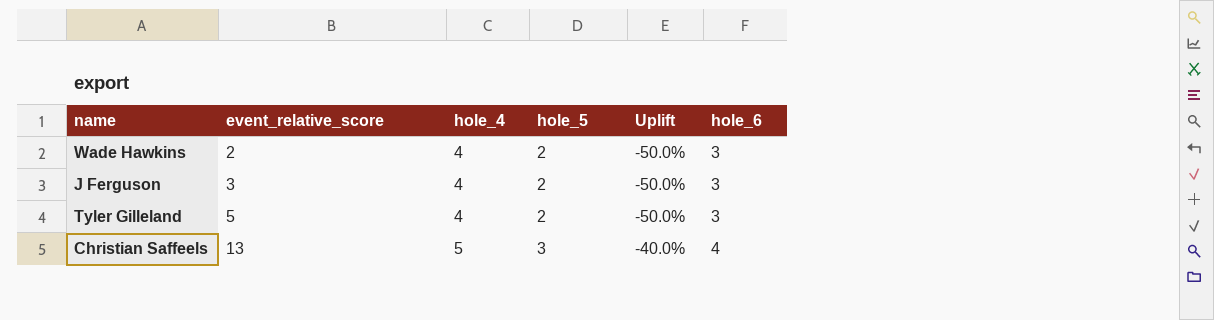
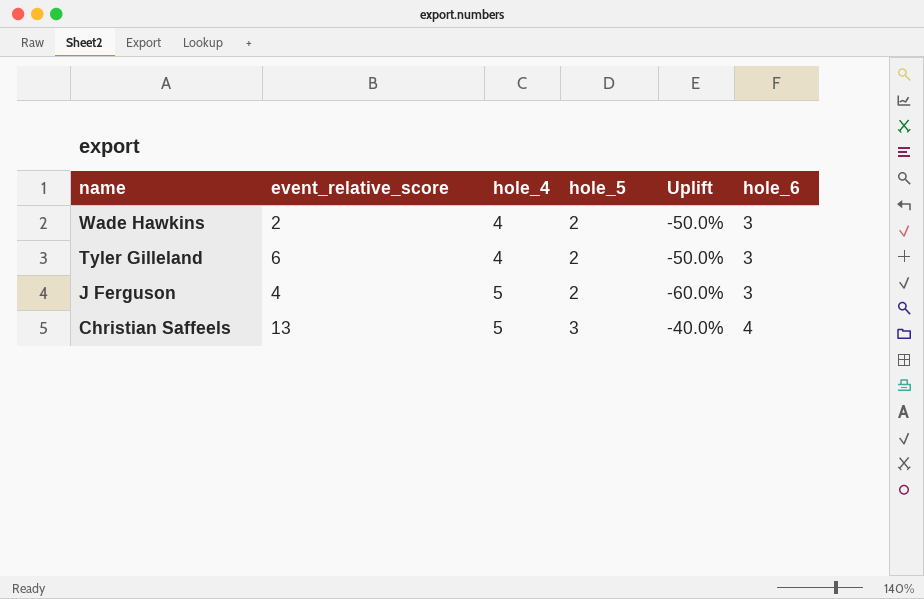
row order: event_relative_score ascending -> name descending
Tyler Gilleland | event_relative_score: 5 -> 6
J Ferguson | event_relative_score: 3 -> 4
J Ferguson | hole_4: 4 -> 5
J Ferguson | Uplift: -50.0% -> -60.0%

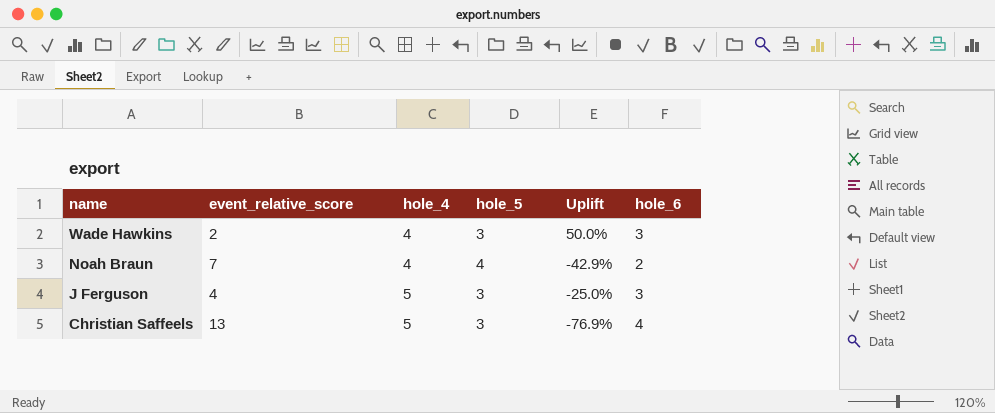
column Uplift | formula: ([hole_5] - [hole_4]) / [hole_4] -> ([hole_5] - [event_relative_score]) / [event_relative_score]
row Tyler Gilleland: 6 | 4 | 2 | -50.0% | 3 -> none
Wade Hawkins | hole_5: 2 -> 3
row Noah Braun: none -> 7 | 4 | 4 | -42.9% | 2
J Ferguson | hole_5: 2 -> 3

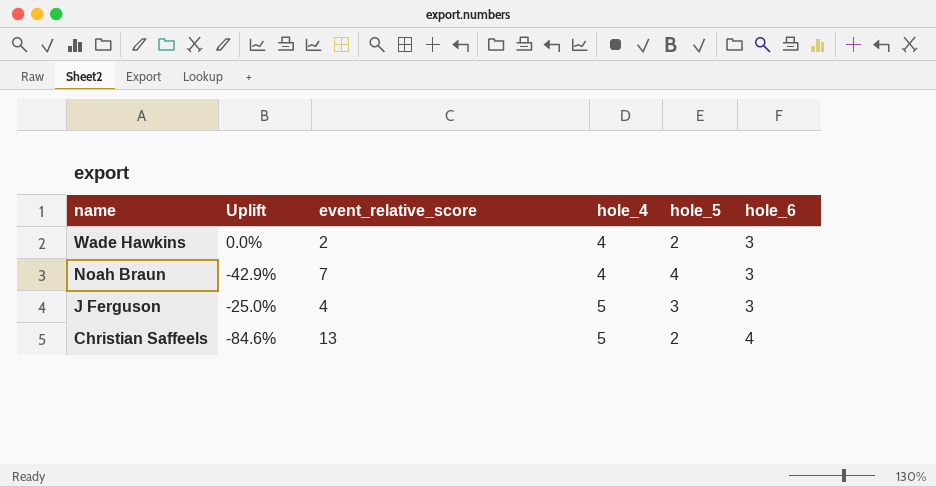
column Uplift | position: 5 -> 2
Wade Hawkins | Uplift: 50.0% -> 0.0%
Wade Hawkins | hole_5: 3 -> 2
Noah Braun | hole_6: 2 -> 3
Christian Saffeels | Uplift: -76.9% -> -84.6%
Christian Saffeels | hole_5: 3 -> 2

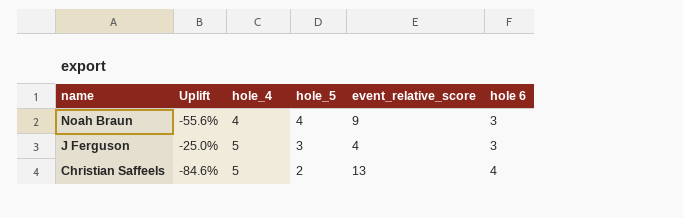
column event_relative_score | position: 3 -> 5
column name: hole_6 -> hole 6
row Wade Hawkins: 0.0% | 2 | 4 | 2 | 3 -> none
Noah Braun | Uplift: -42.9% -> -55.6%
Noah Braun | event_relative_score: 7 -> 9

